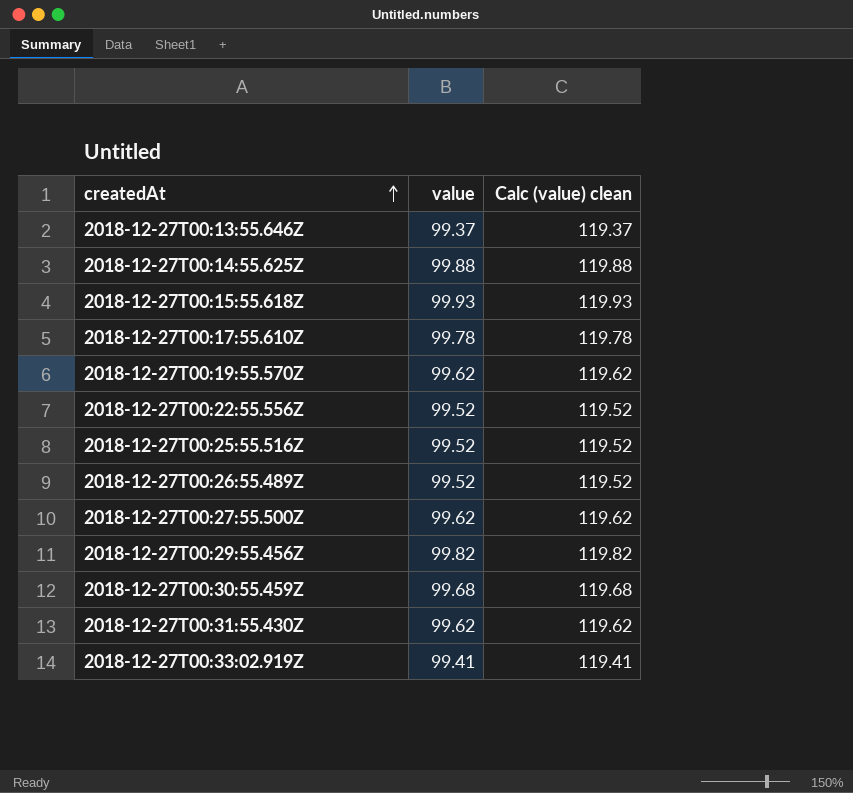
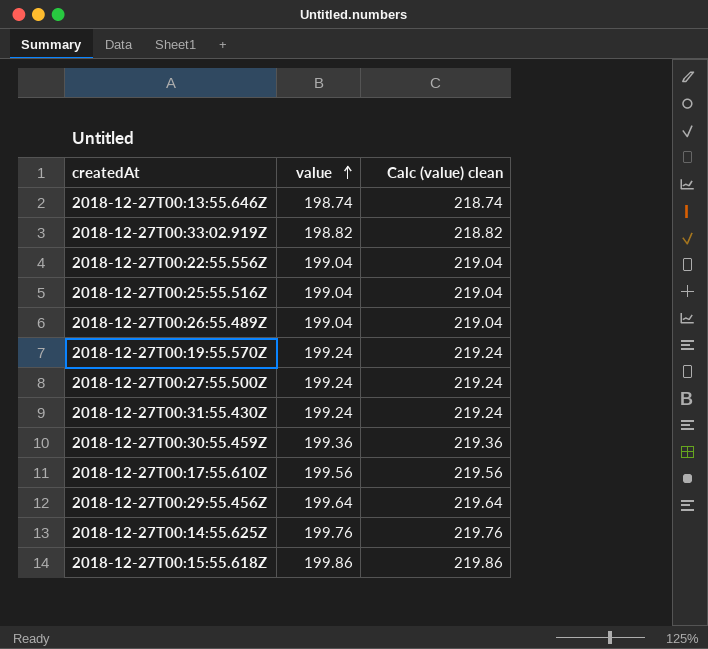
row order: createdAt ascending -> value ascending
2018-12-27T00:13:55.646Z | value: 99.37 -> 198.74
2018-12-27T00:13:55.646Z | Calc (value) clean: 119.37 -> 218.74
2018-12-27T00:33:02.919Z | value: 99.41 -> 198.82
2018-12-27T00:33:02.919Z | Calc (value) clean: 119.41 -> 218.82
2018-12-27T00:22:55.556Z | value: 99.52 -> 199.04
2018-12-27T00:22:55.556Z | Calc (value) clean: 119.52 -> 219.04
2018-12-27T00:25:55.516Z | value: 99.52 -> 199.04
2018-12-27T00:25:55.516Z | Calc (value) clean: 119.52 -> 219.04
2018-12-27T00:26:55.489Z | value: 99.52 -> 199.04
2018-12-27T00:26:55.489Z | Calc (value) clean: 119.52 -> 219.04
2018-12-27T00:19:55.570Z | value: 99.62 -> 199.24
2018-12-27T00:19:55.570Z | Calc (value) clean: 119.62 -> 219.24
2018-12-27T00:27:55.500Z | value: 99.62 -> 199.24
2018-12-27T00:27:55.500Z | Calc (value) clean: 119.62 -> 219.24
2018-12-27T00:31:55.430Z | value: 99.62 -> 199.24
2018-12-27T00:31:55.430Z | Calc (value) clean: 119.62 -> 219.24
2018-12-27T00:30:55.459Z | value: 99.68 -> 199.36
2018-12-27T00:30:55.459Z | Calc (value) clean: 119.68 -> 219.36
2018-12-27T00:17:55.610Z | value: 99.78 -> 199.56
2018-12-27T00:17:55.610Z | Calc (value) clean: 119.78 -> 219.56
2018-12-27T00:29:55.456Z | value: 99.82 -> 199.64
2018-12-27T00:29:55.456Z | Calc (value) clean: 119.82 -> 219.64
2018-12-27T00:14:55.625Z | value: 99.88 -> 199.76
2018-12-27T00:14:55.625Z | Calc (value) clean: 119.88 -> 219.76
2018-12-27T00:15:55.618Z | value: 99.93 -> 199.86
2018-12-27T00:15:55.618Z | Calc (value) clean: 119.93 -> 219.86

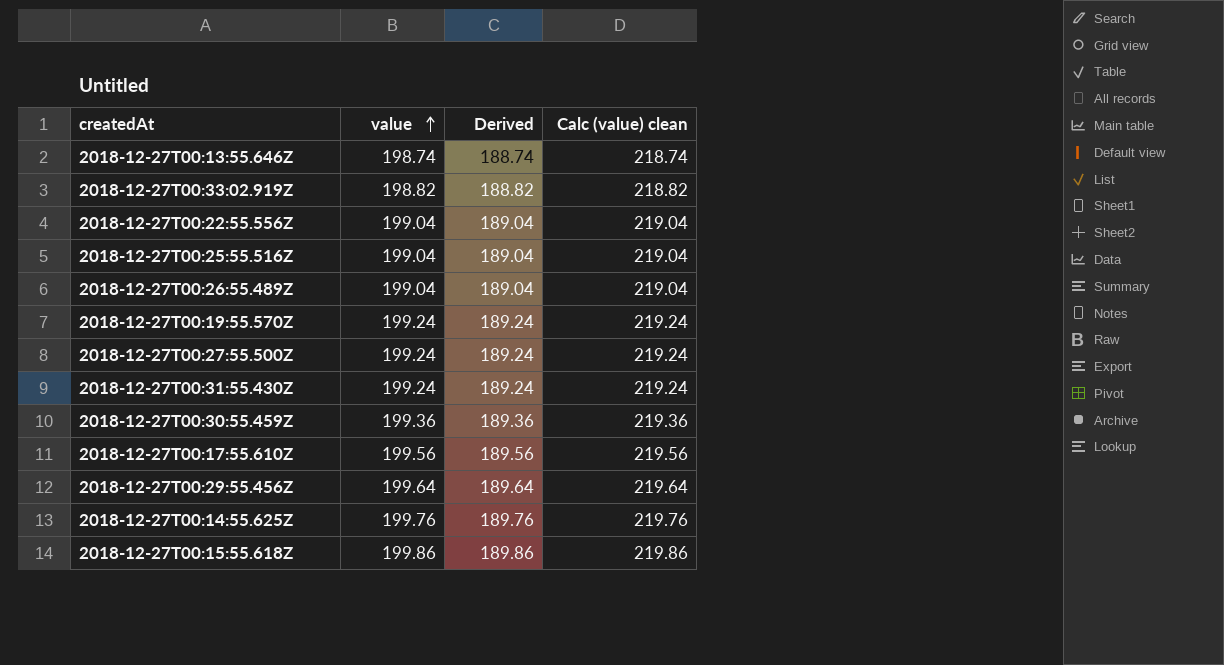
column Derived | formula: none -> [value] - 10

